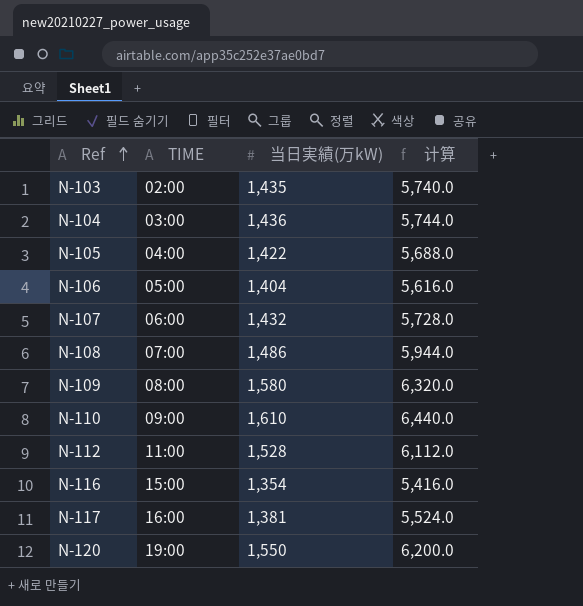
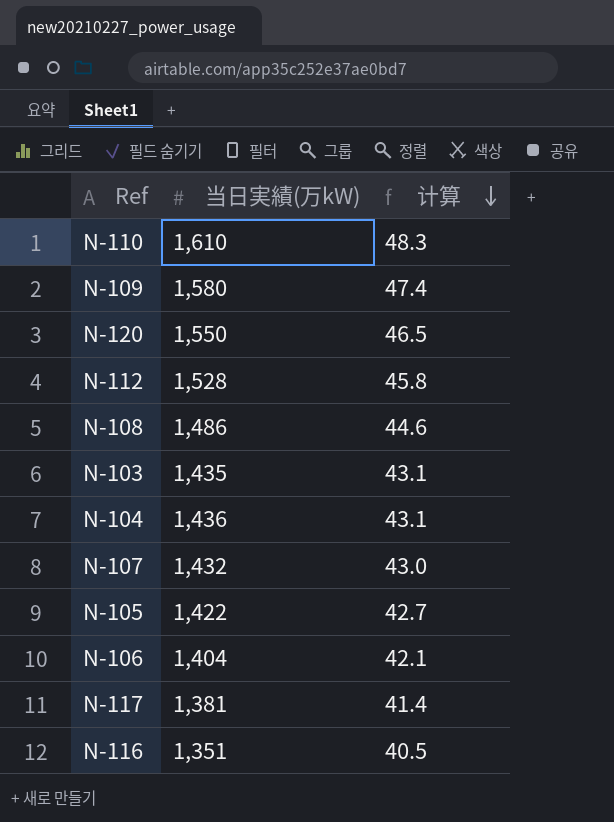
row order: Ref ascending -> 计算 descending
column TIME | position: 2 -> none
column 计算 | formula: [当日実績(万kW)] * 4 -> [当日実績(万kW)] * 0.03
N-116 | 当日実績(万kW): 1,354 -> 1,351

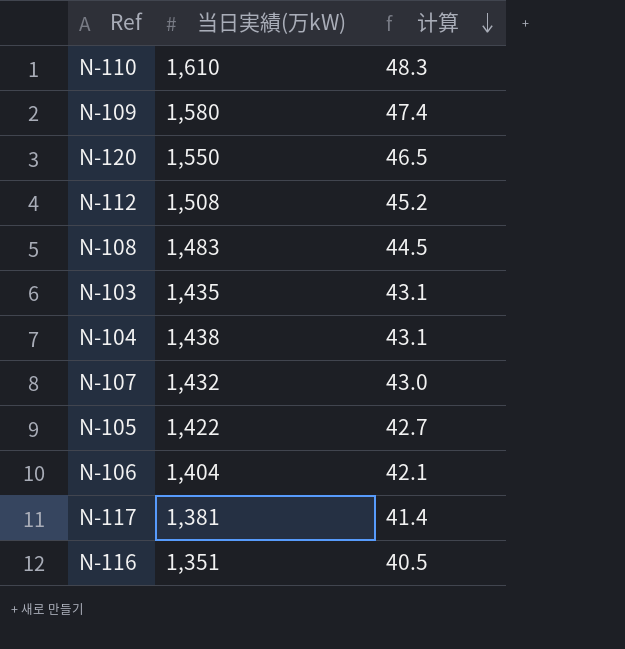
N-112 | 当日実績(万kW): 1,528 -> 1,508
N-112 | 计算: 45.8 -> 45.2
N-108 | 当日実績(万kW): 1,486 -> 1,483
N-108 | 计算: 44.6 -> 44.5
N-104 | 当日実績(万kW): 1,436 -> 1,438

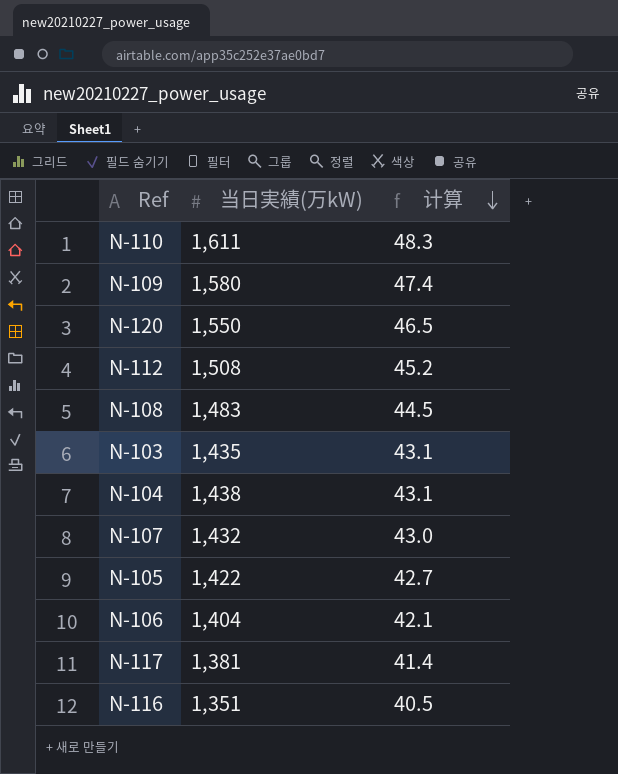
N-110 | 当日実績(万kW): 1,610 -> 1,611

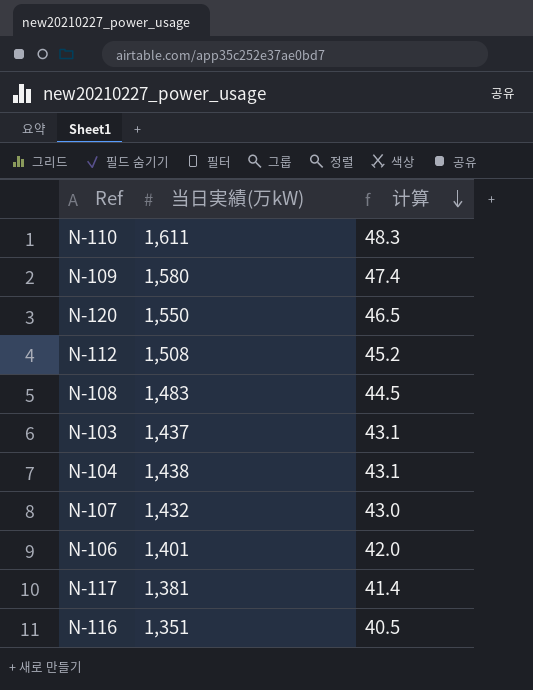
row N-105: 1,422 | 42.7 -> none
N-103 | 当日実績(万kW): 1,435 -> 1,437
N-106 | 当日実績(万kW): 1,404 -> 1,401
N-106 | 计算: 42.1 -> 42.0

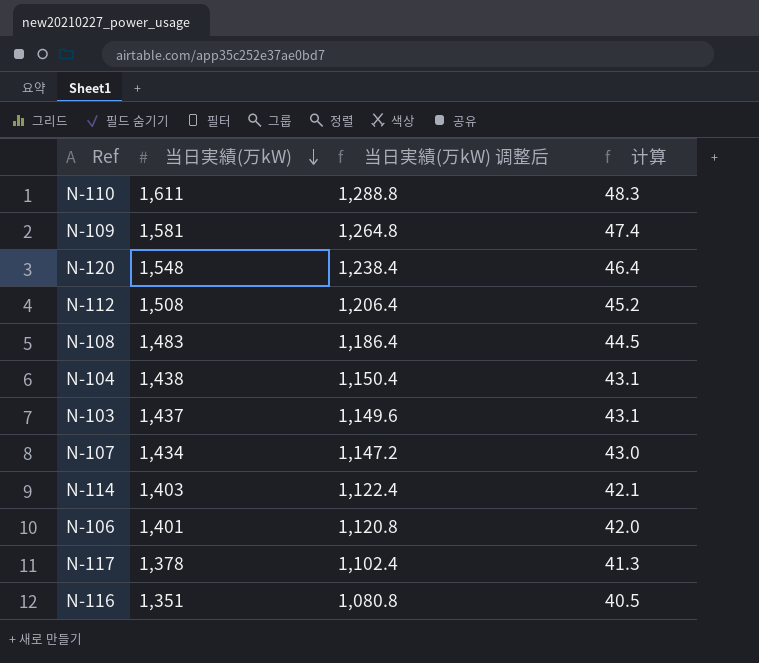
row order: 计算 descending -> 当日実績(万kW) descending
column 当日実績(万kW) 调整后 | formula: none -> [当日実績(万kW)] * 0.8
N-109 | 当日実績(万kW): 1,580 -> 1,581
N-120 | 当日実績(万kW): 1,550 -> 1,548
N-120 | 计算: 46.5 -> 46.4
N-107 | 当日実績(万kW): 1,432 -> 1,434
row N-114: none -> 1,403 | 1,122.4 | 42.1
N-117 | 当日実績(万kW): 1,381 -> 1,378
N-117 | 计算: 41.4 -> 41.3

